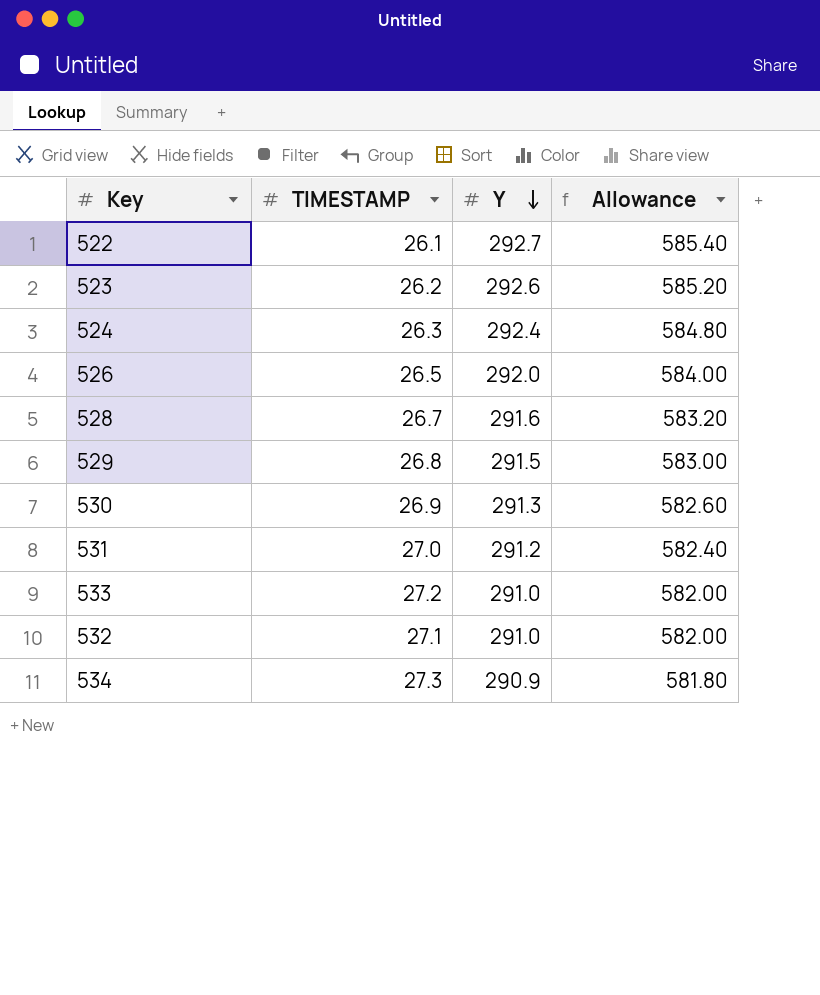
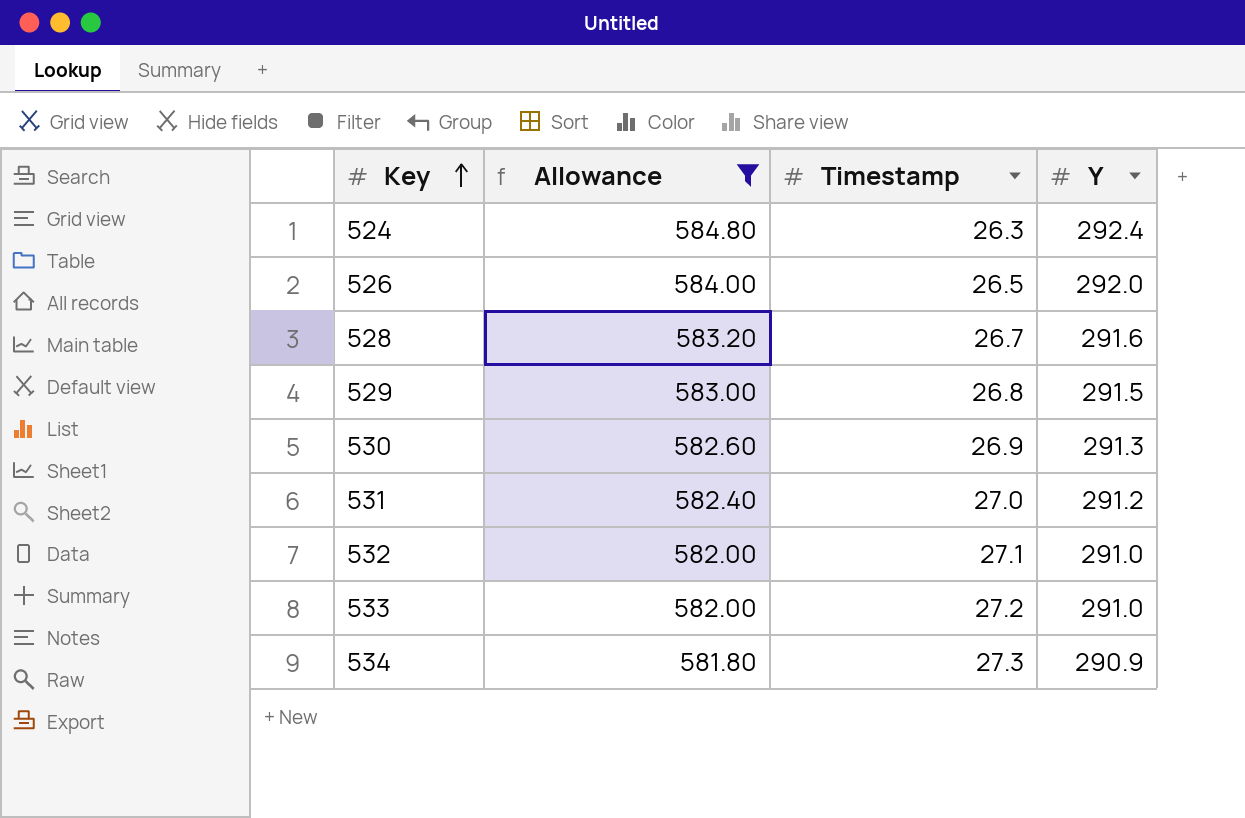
filter: none -> Allowance <= 584.80
row order: Y descending -> Key ascending
column Allowance | position: 4 -> 2
column name: TIMESTAMP -> Timestamp

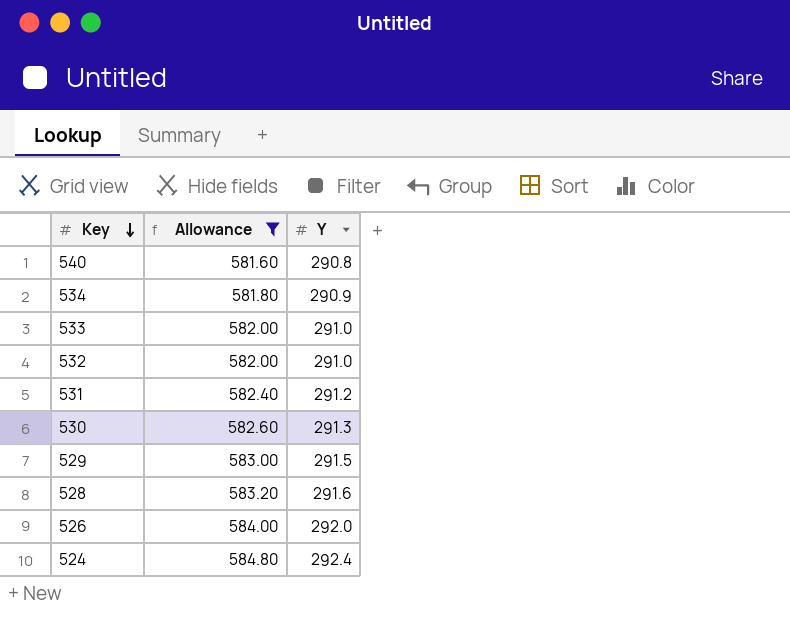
row order: Key ascending -> Key descending
column Timestamp | position: 3 -> none
row 540: none -> 581.60 | 290.8

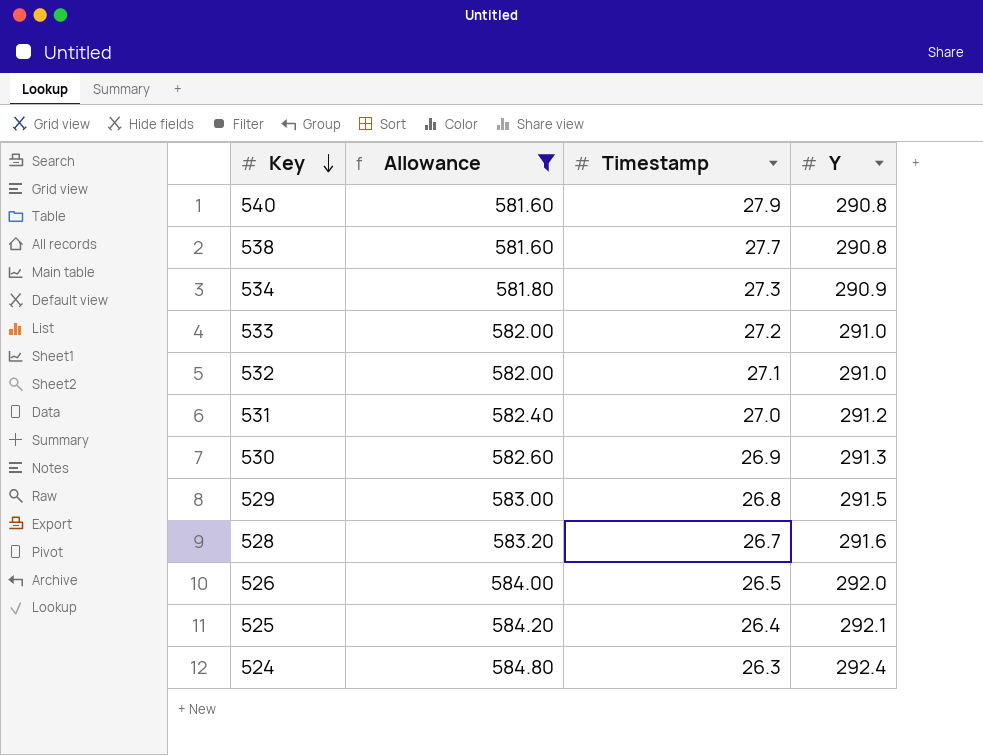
column Timestamp | position: none -> 3
row 538: none -> 581.60 | 27.7 | 290.8
row 525: none -> 584.20 | 26.4 | 292.1

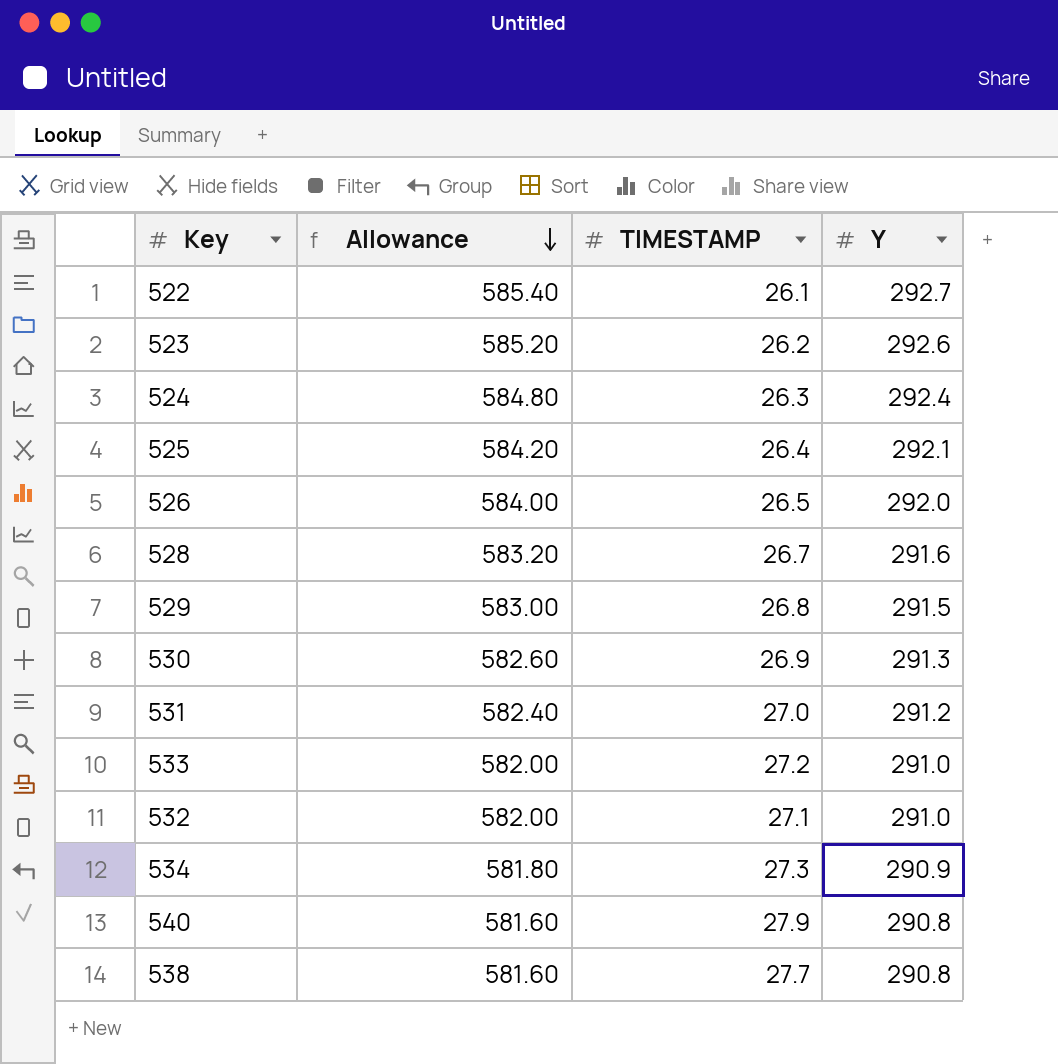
filter: Allowance <= 584.80 -> none
row order: Key descending -> Allowance descending
column name: Timestamp -> TIMESTAMP

